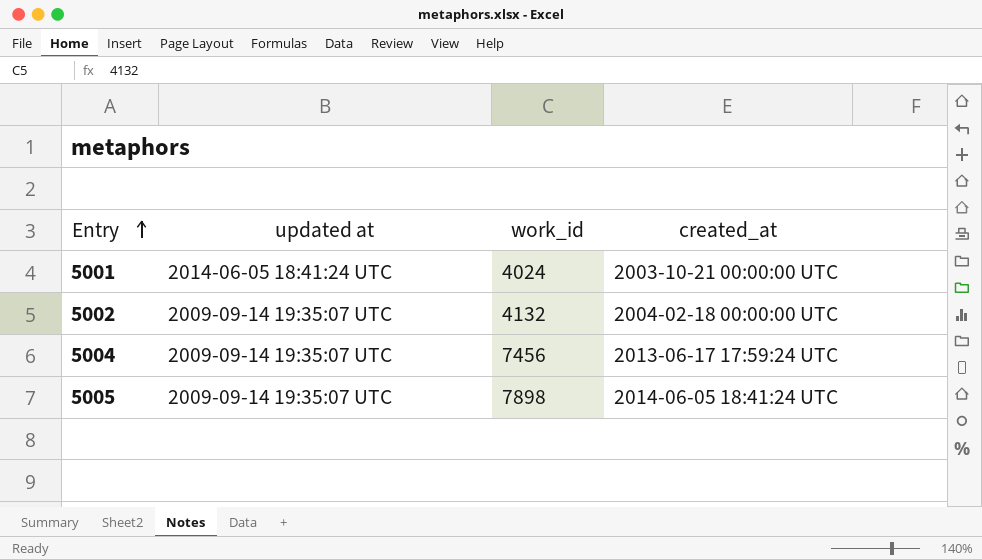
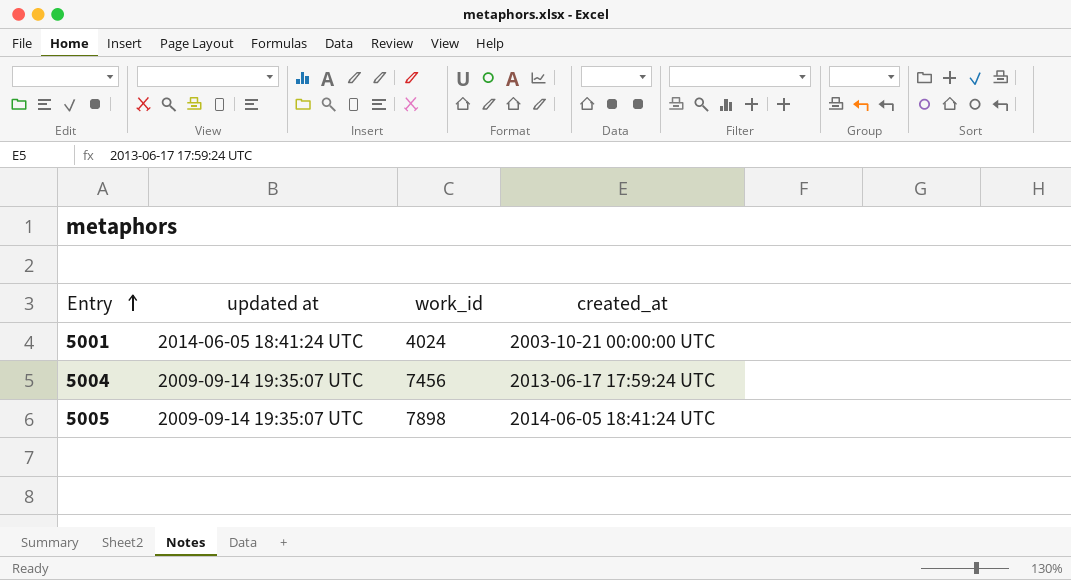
row 5002: 2009-09-14 19:35:07 UTC | 4132 | 2004-02-18 00:00:00 UTC -> none

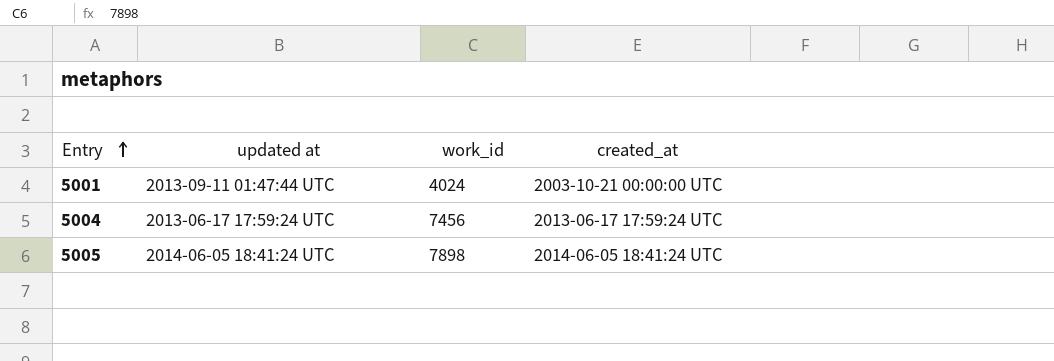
5001 | updated at: 2014-06-05 18:41:24 UTC -> 2013-09-11 01:47:44 UTC
5004 | updated at: 2009-09-14 19:35:07 UTC -> 2013-06-17 17:59:24 UTC
5005 | updated at: 2009-09-14 19:35:07 UTC -> 2014-06-05 18:41:24 UTC

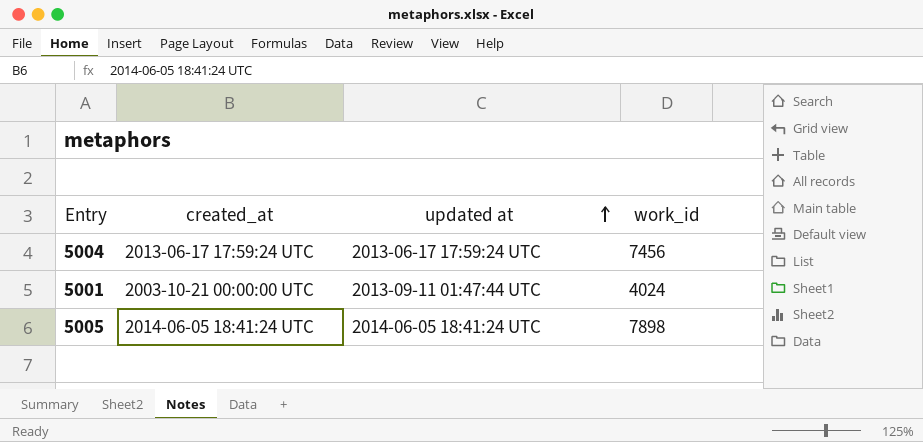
row order: Entry ascending -> updated at ascending
column created_at | position: 4 -> 2

